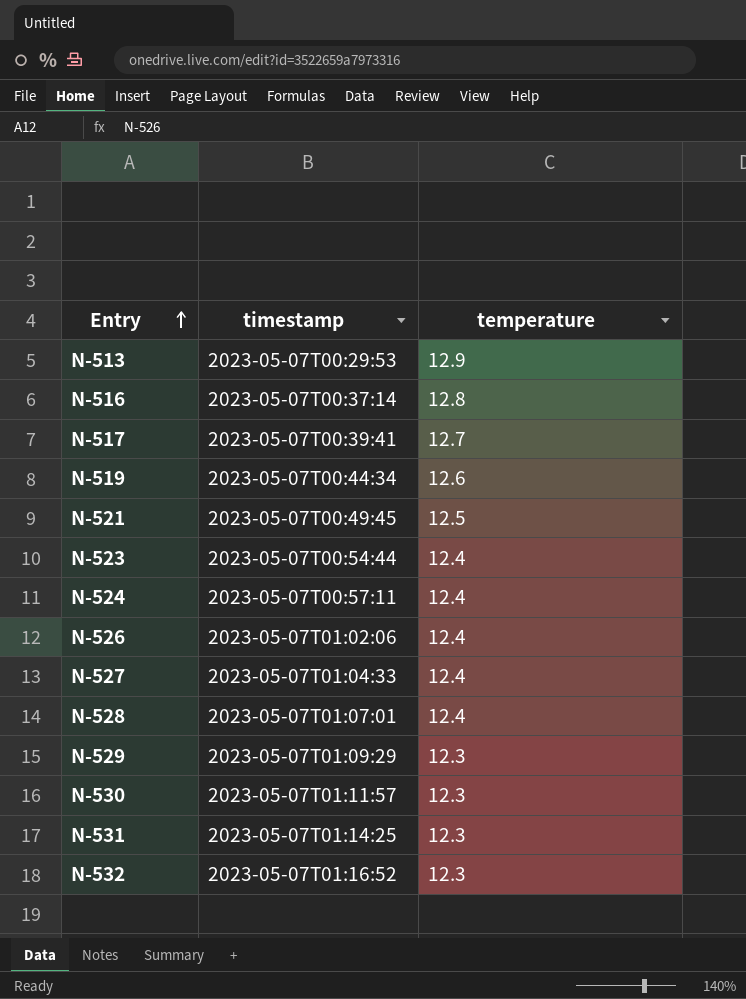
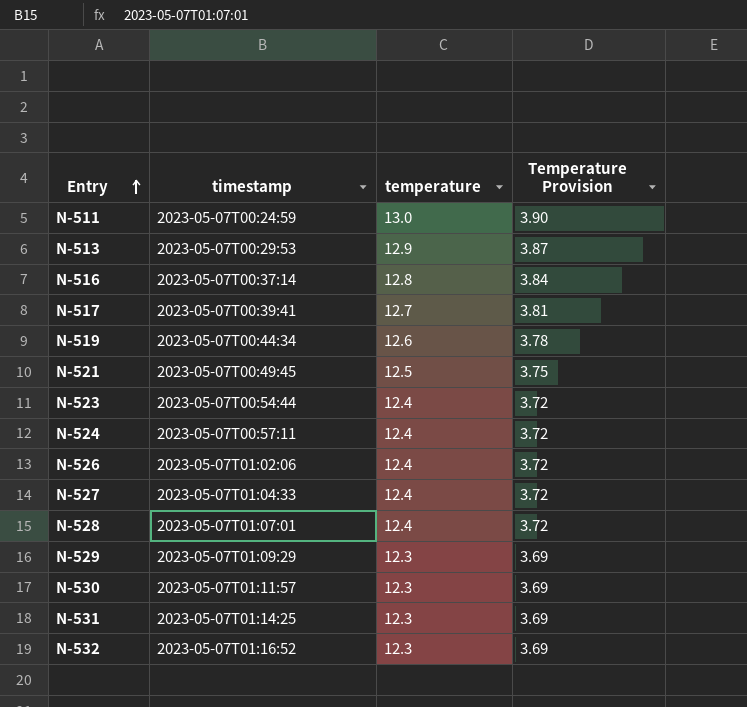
column Temperature Provision | formula: none -> [temperature] * 0.3
row N-511: none -> 2023-05-07T00:24:59 | 13.0 | 3.90

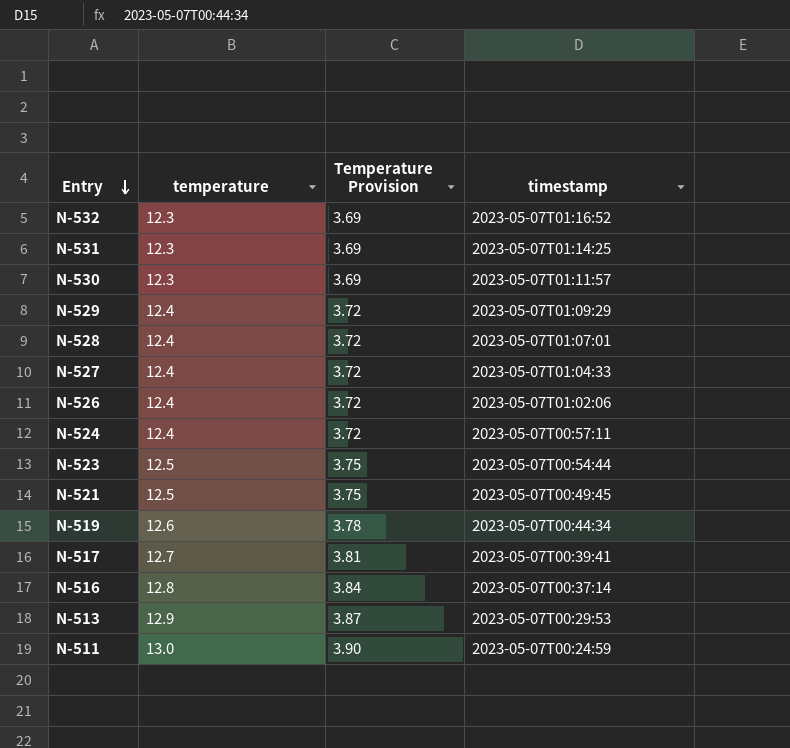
row order: Entry ascending -> Entry descending
column timestamp | position: 2 -> 4
N-529 | temperature: 12.3 -> 12.4
N-529 | Temperature Provision: 3.69 -> 3.72
N-523 | temperature: 12.4 -> 12.5
N-523 | Temperature Provision: 3.72 -> 3.75

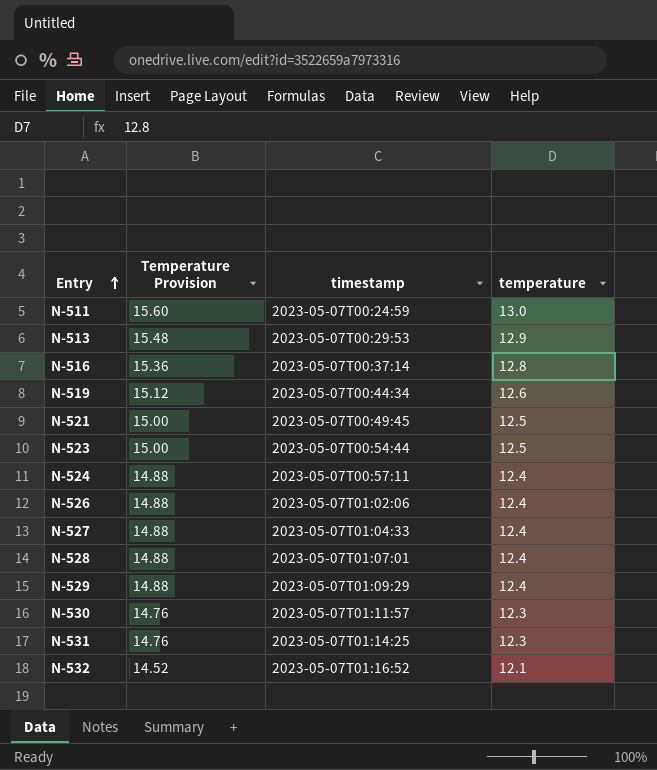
row order: Entry descending -> Entry ascending
column Temperature Provision | formula: [temperature] * 0.3 -> [temperature] * 1.2
column temperature | position: 2 -> 4
row N-517: 12.7 | 3.81 | 2023-05-07T00:39:41 -> none
N-532 | temperature: 12.3 -> 12.1

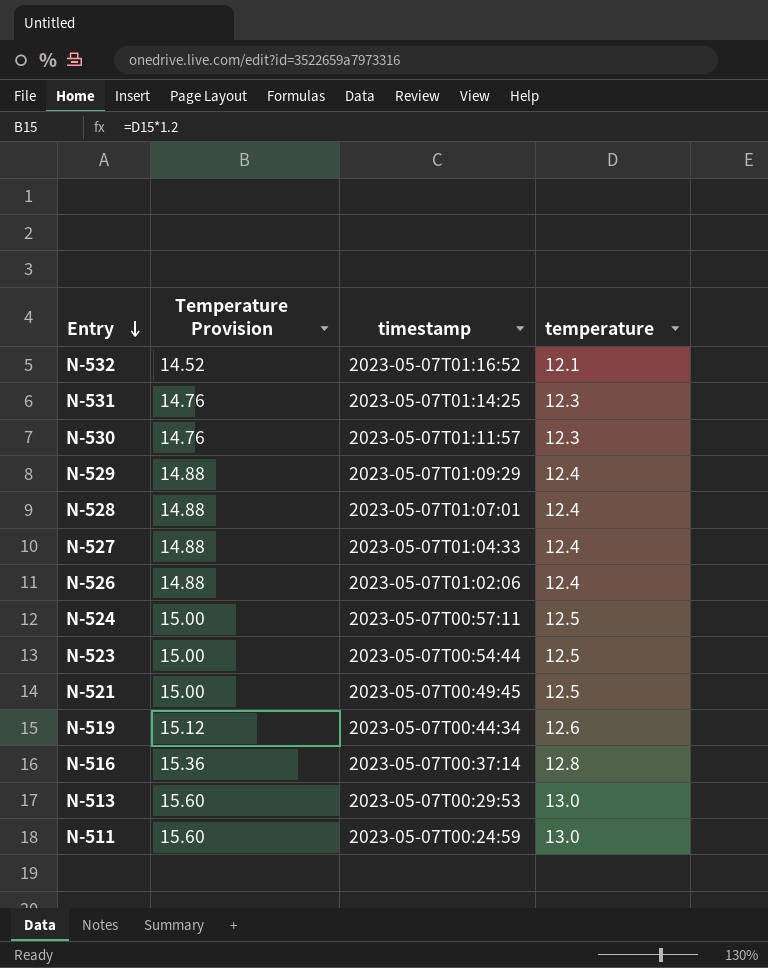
row order: Entry ascending -> Entry descending
N-524 | Temperature Provision: 14.88 -> 15.00
N-524 | temperature: 12.4 -> 12.5
N-513 | Temperature Provision: 15.48 -> 15.60
N-513 | temperature: 12.9 -> 13.0

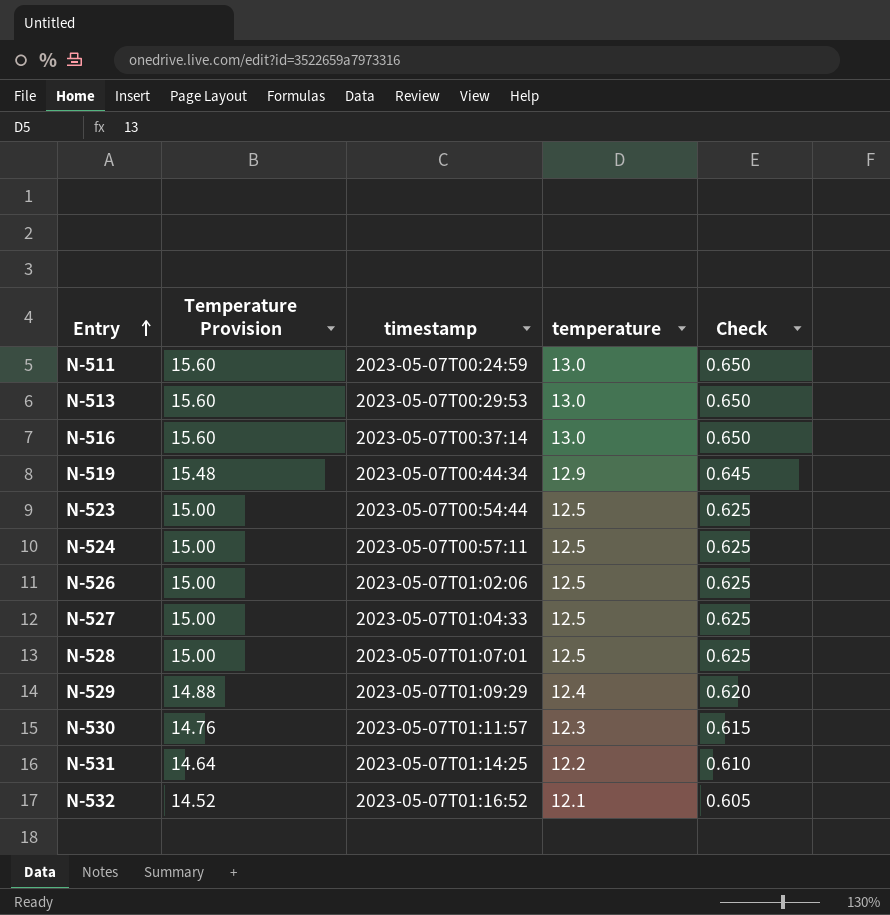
row order: Entry descending -> Entry ascending
column Check | formula: none -> [temperature] * 0.05
row N-521: 15.00 | 2023-05-07T00:49:45 | 12.5 -> none
N-516 | Temperature Provision: 15.36 -> 15.60
N-516 | temperature: 12.8 -> 13.0
N-519 | Temperature Provision: 15.12 -> 15.48
N-519 | temperature: 12.6 -> 12.9
N-526 | Temperature Provision: 14.88 -> 15.00
N-526 | temperature: 12.4 -> 12.5
N-527 | Temperature Provision: 14.88 -> 15.00
N-527 | temperature: 12.4 -> 12.5
N-528 | Temperature Provision: 14.88 -> 15.00
N-528 | temperature: 12.4 -> 12.5
N-531 | Temperature Provision: 14.76 -> 14.64
N-531 | temperature: 12.3 -> 12.2

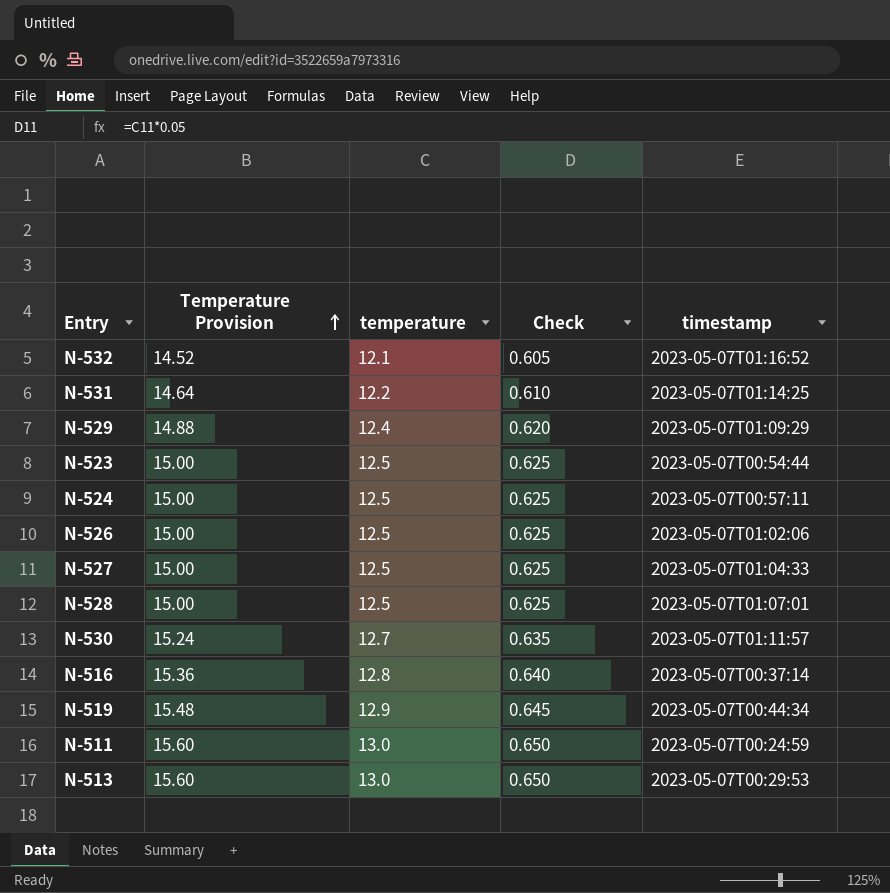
row order: Entry ascending -> Temperature Provision ascending
column timestamp | position: 3 -> 5
N-530 | Temperature Provision: 14.76 -> 15.24
N-530 | temperature: 12.3 -> 12.7
N-530 | Check: 0.615 -> 0.635
N-516 | Temperature Provision: 15.60 -> 15.36
N-516 | temperature: 13.0 -> 12.8
N-516 | Check: 0.650 -> 0.640

